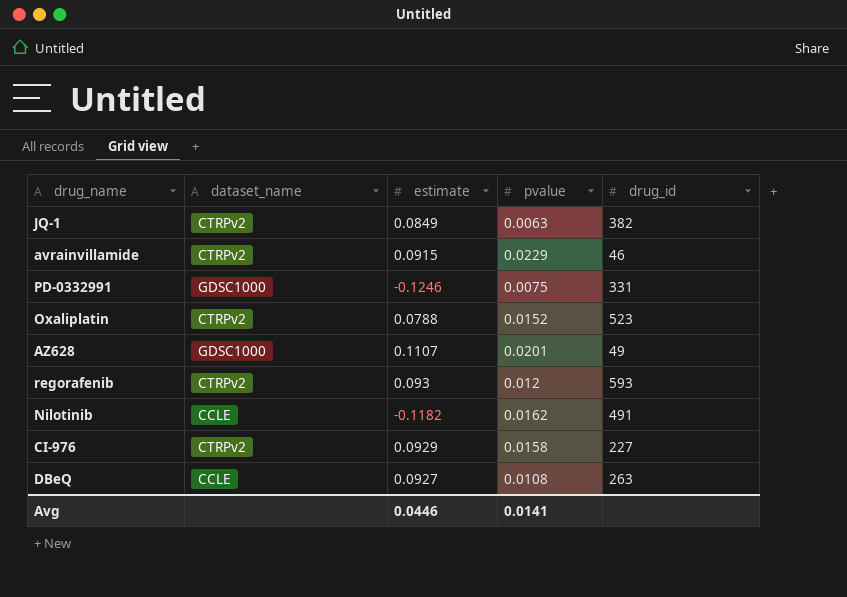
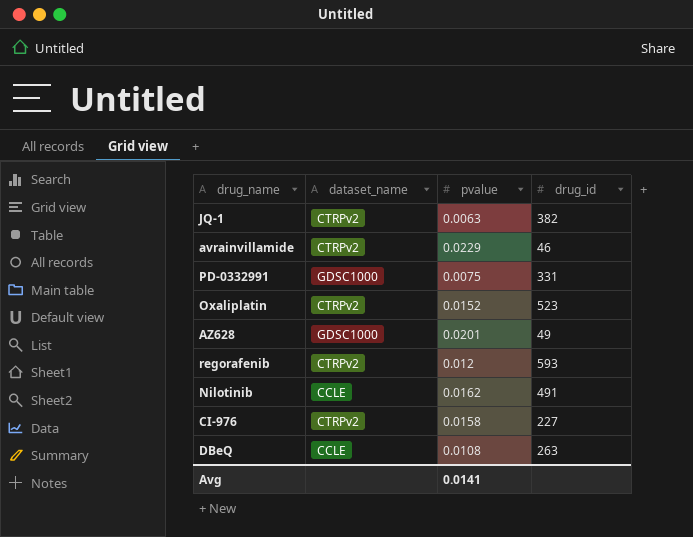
column estimate | position: 3 -> none

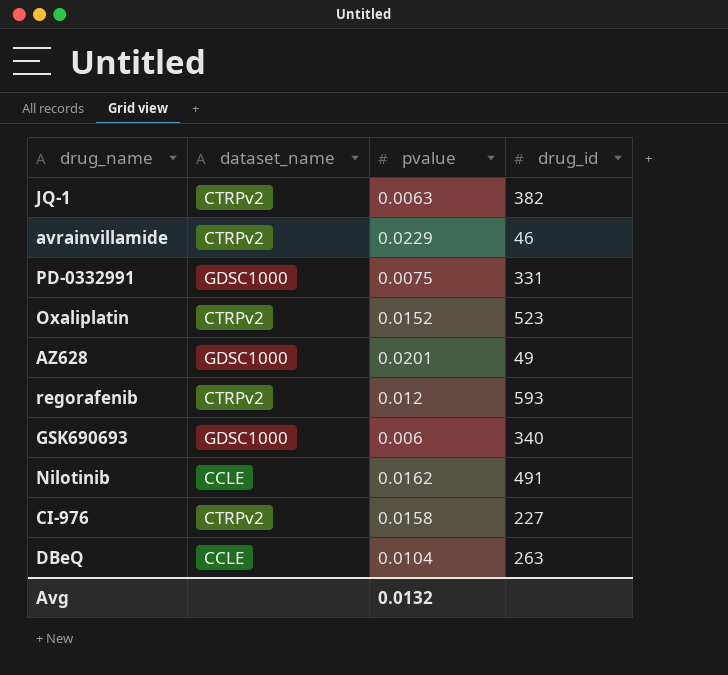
row GSK690693: none -> GDSC1000 | 0.006 | 340
DBeQ | pvalue: 0.0108 -> 0.0104
Avg | pvalue: 0.0141 -> 0.0132

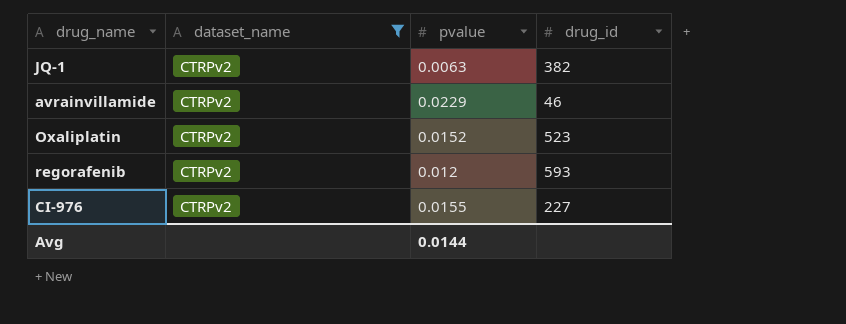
filter: none -> dataset_name = CTRPv2
CI-976 | pvalue: 0.0158 -> 0.0155
Avg | pvalue: 0.0132 -> 0.0144

